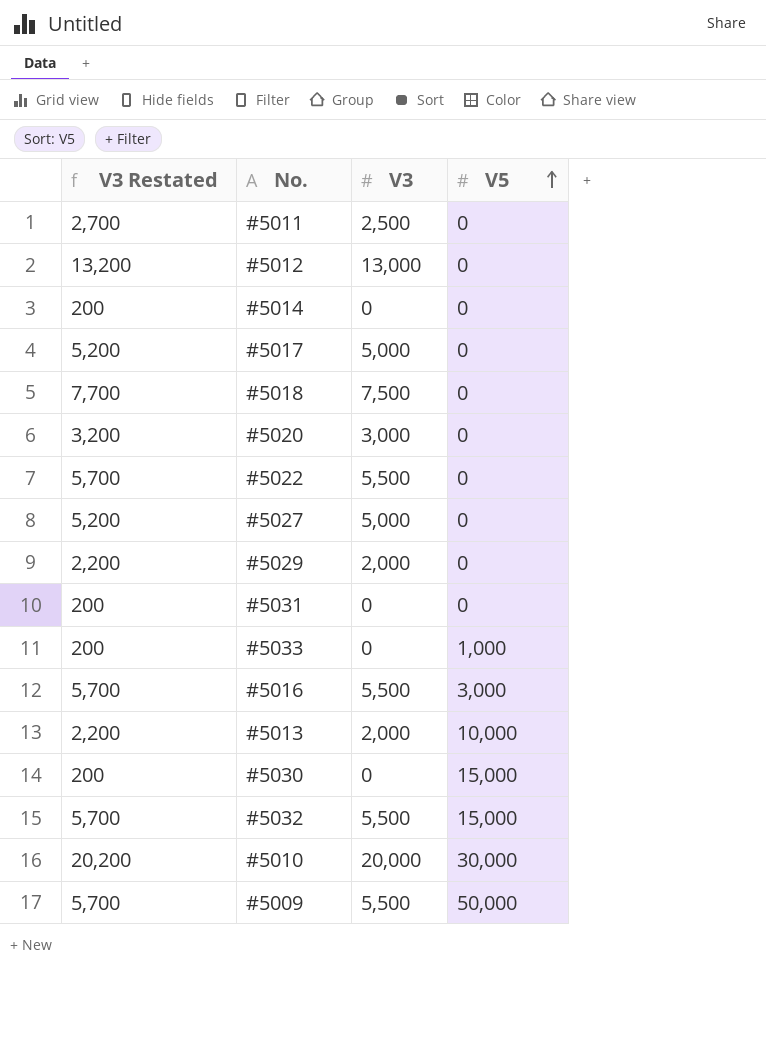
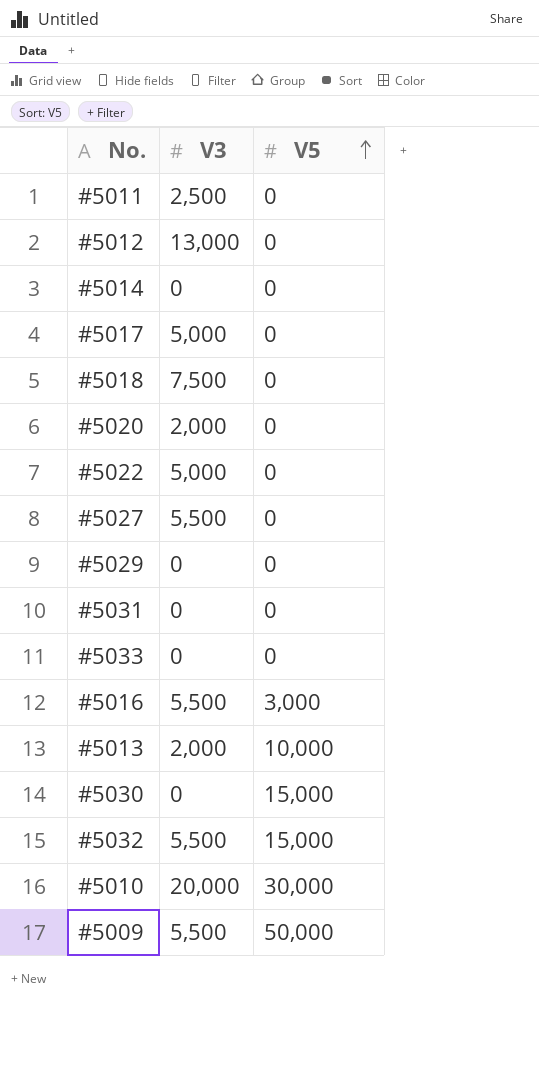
column V3 Restated | formula: [V3] + 200 -> none
#5020 | V3: 3,000 -> 2,000
#5022 | V3: 5,500 -> 5,000
#5027 | V3: 5,000 -> 5,500
#5029 | V3: 2,000 -> 0
#5033 | V5: 1,000 -> 0

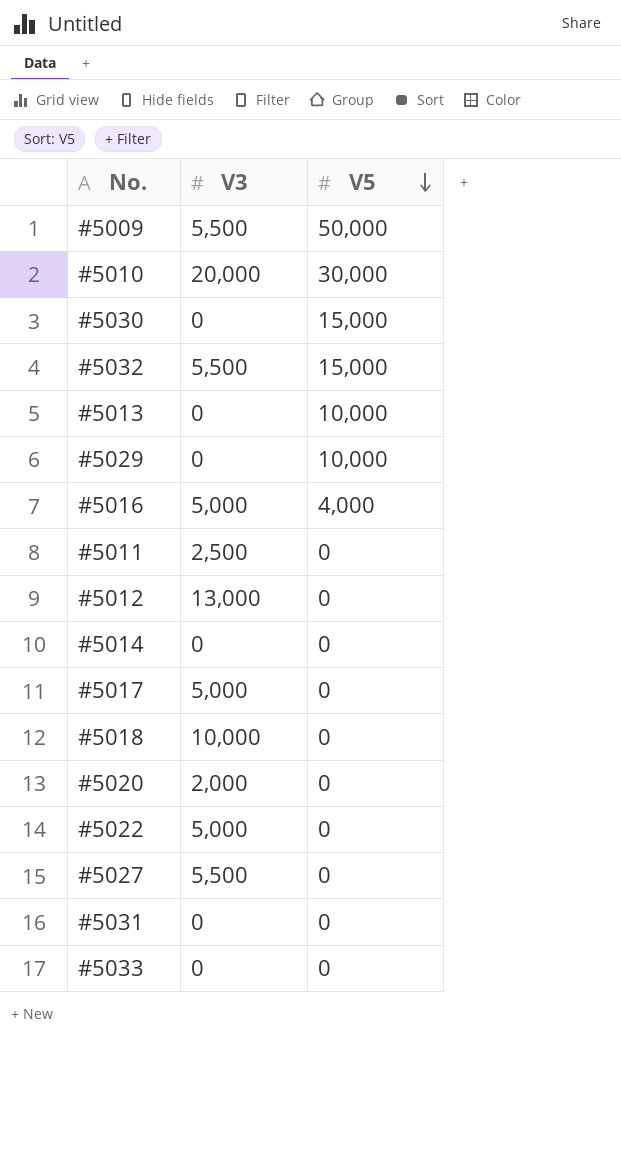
row order: V5 ascending -> V5 descending
#5013 | V3: 2,000 -> 0
#5029 | V5: 0 -> 10,000
#5016 | V3: 5,500 -> 5,000
#5016 | V5: 3,000 -> 4,000
#5018 | V3: 7,500 -> 10,000

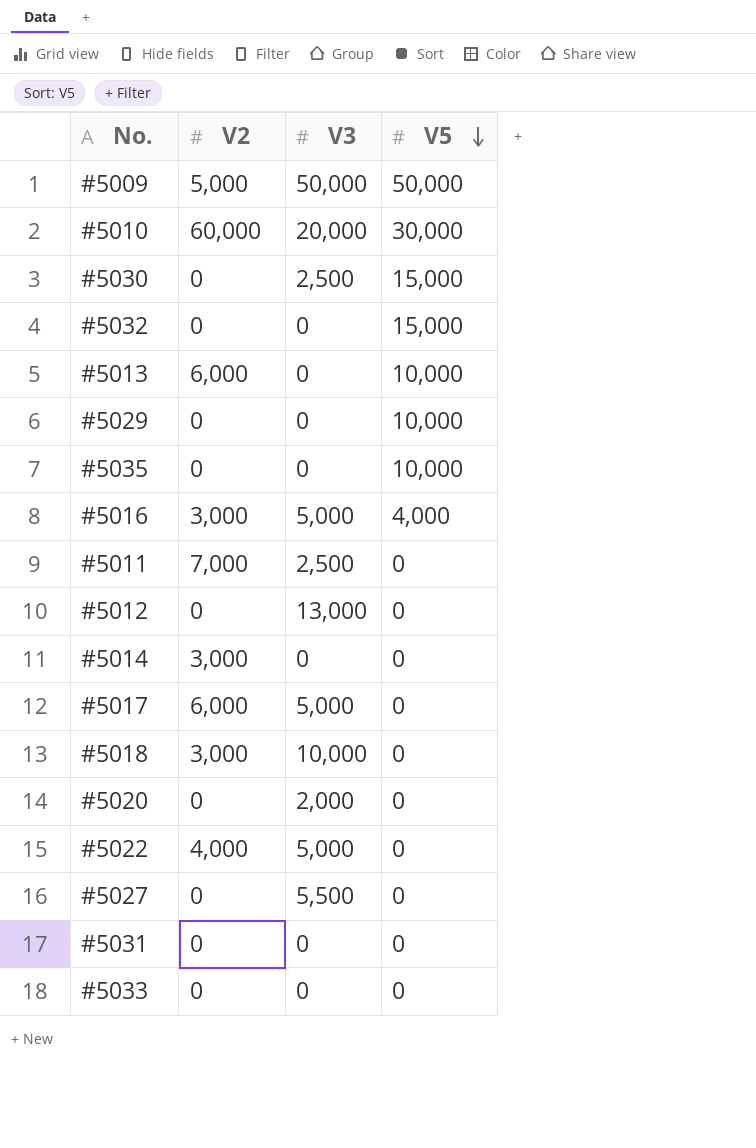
column V2 | position: none -> 2
#5009 | V3: 5,500 -> 50,000
#5030 | V3: 0 -> 2,500
#5032 | V3: 5,500 -> 0
row #5035: none -> 0 | 0 | 10,000

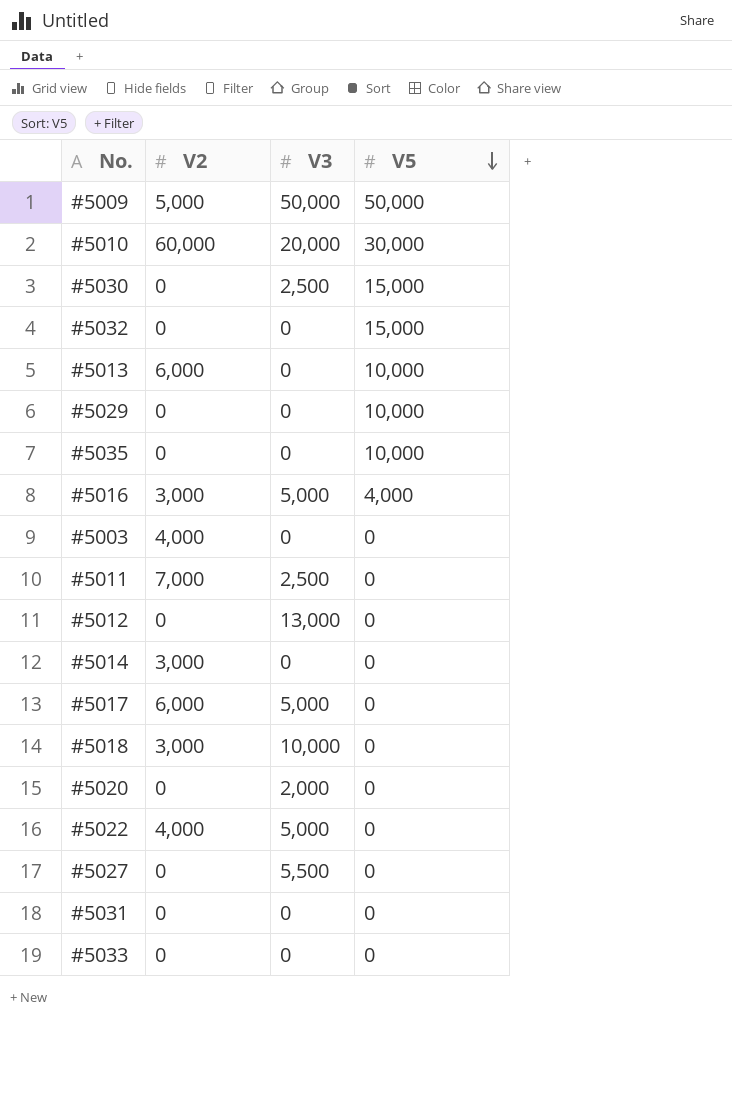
row #5003: none -> 4,000 | 0 | 0

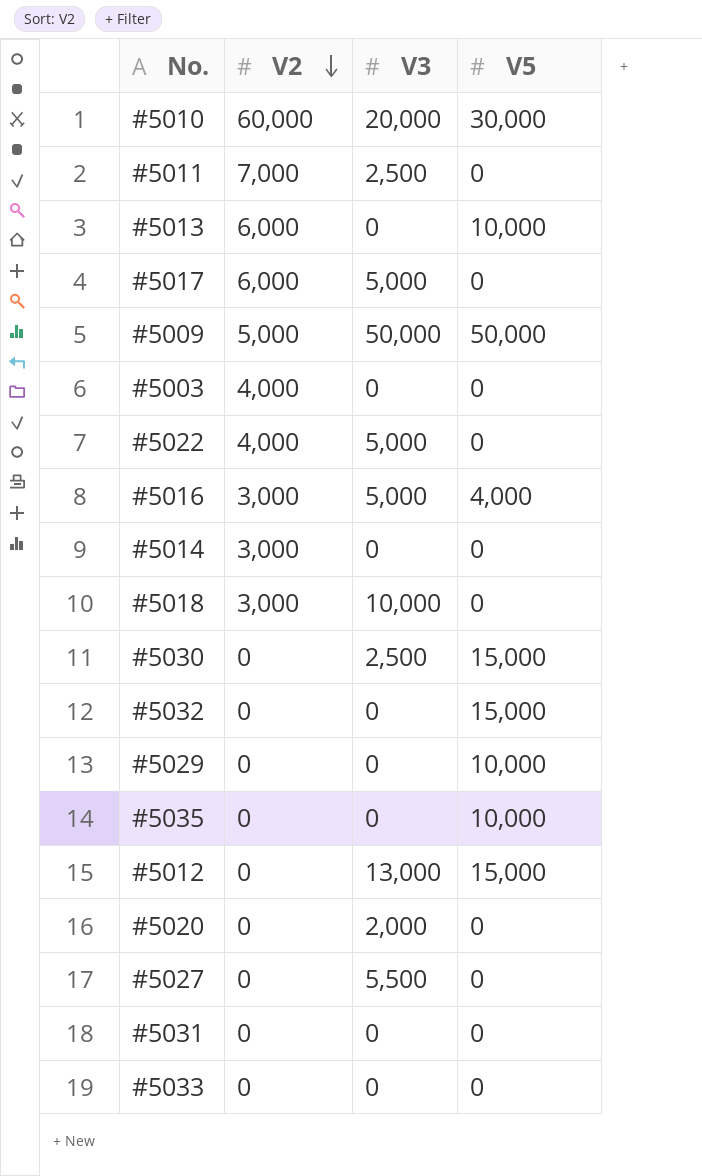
row order: V5 descending -> V2 descending
#5012 | V5: 0 -> 15,000

